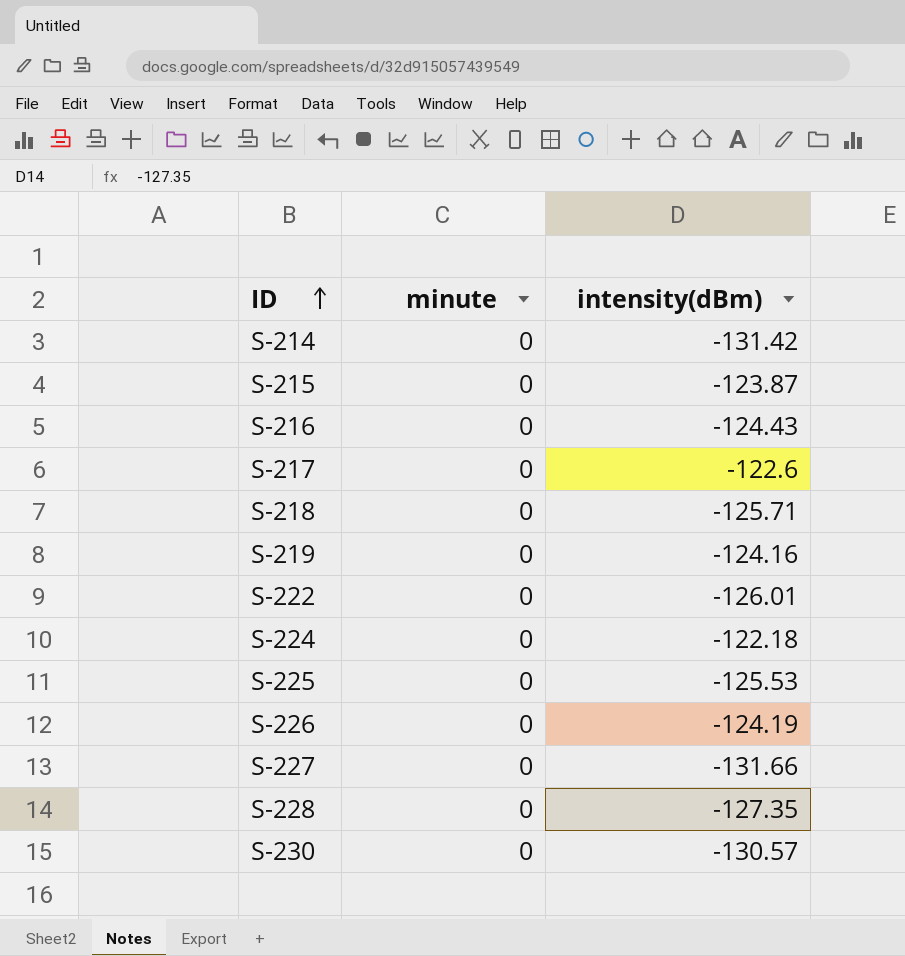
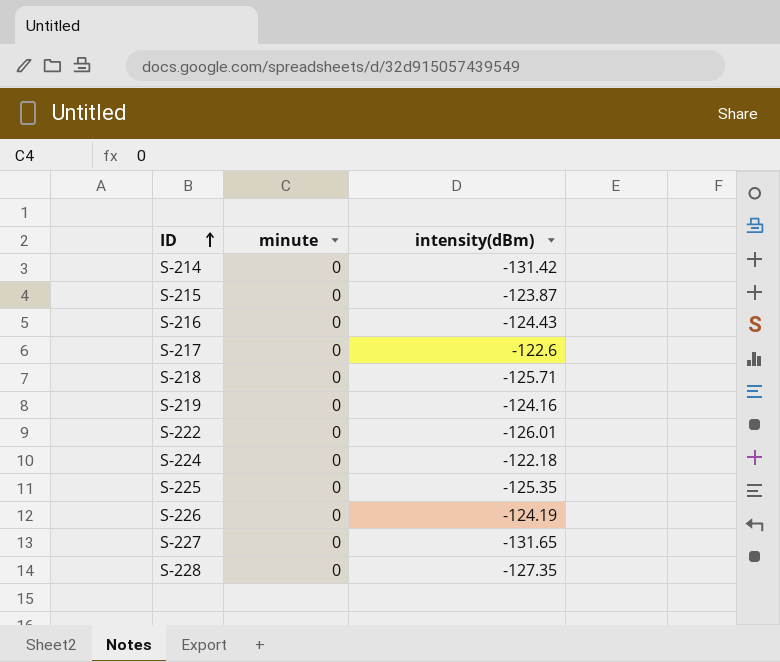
row S-230: 0 | -130.57 -> none
S-225 | intensity(dBm): -125.53 -> -125.35
S-227 | intensity(dBm): -131.66 -> -131.65

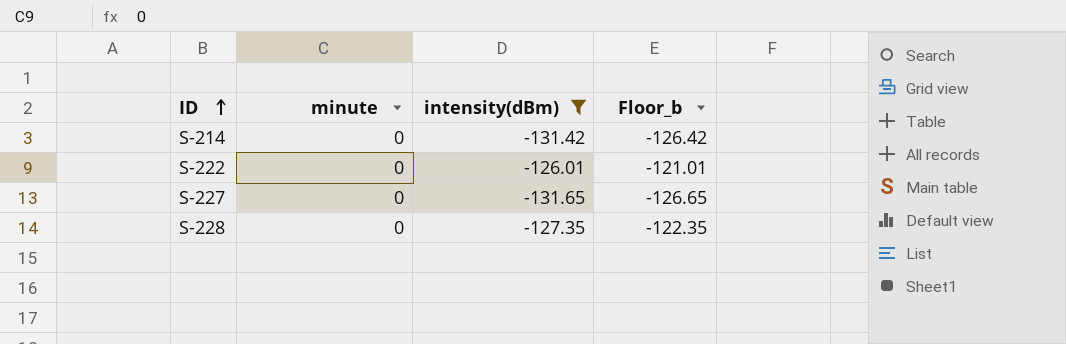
filter: none -> intensity(dBm) <= -126.01
column Floor_b | formula: none -> [intensity(dBm)] + 5

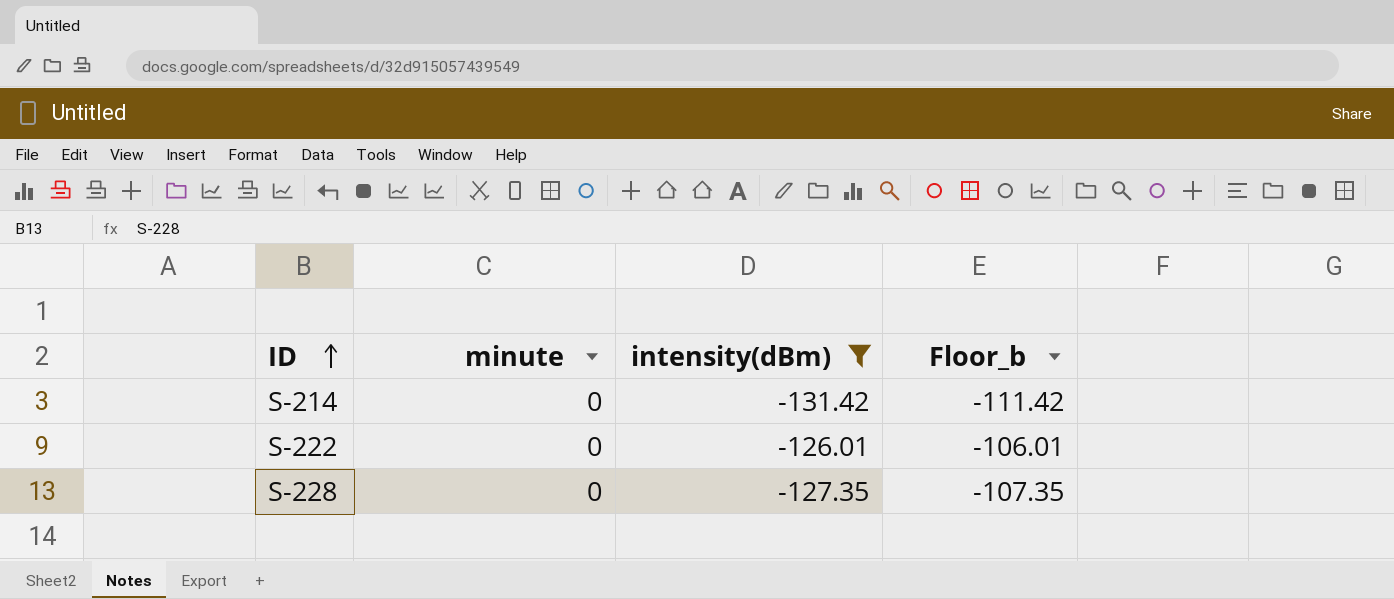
column Floor_b | formula: [intensity(dBm)] + 5 -> [intensity(dBm)] + 20
row S-227: 0 | -131.65 | -126.65 -> none

